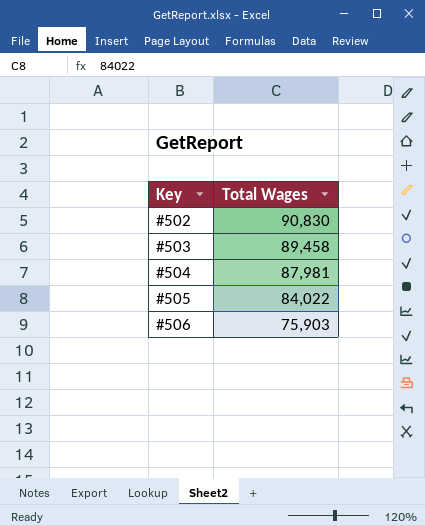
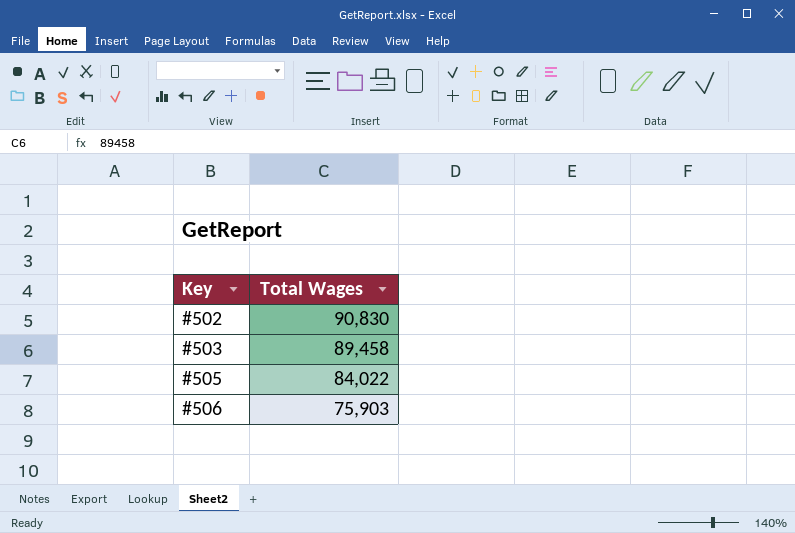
row #504: 87,981 -> none

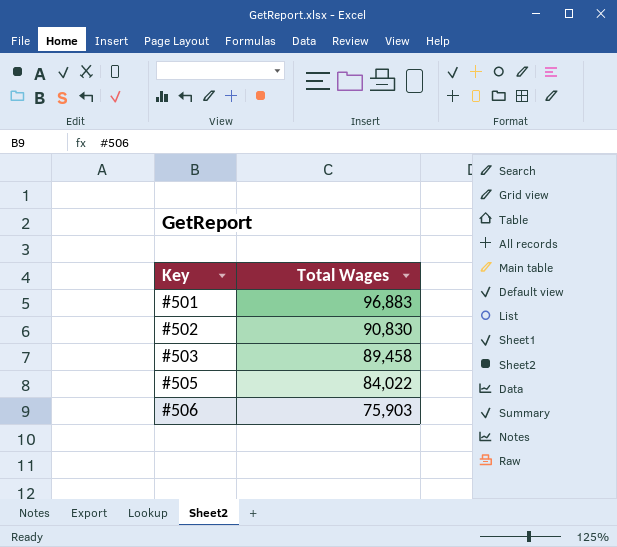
row #501: none -> 96,883

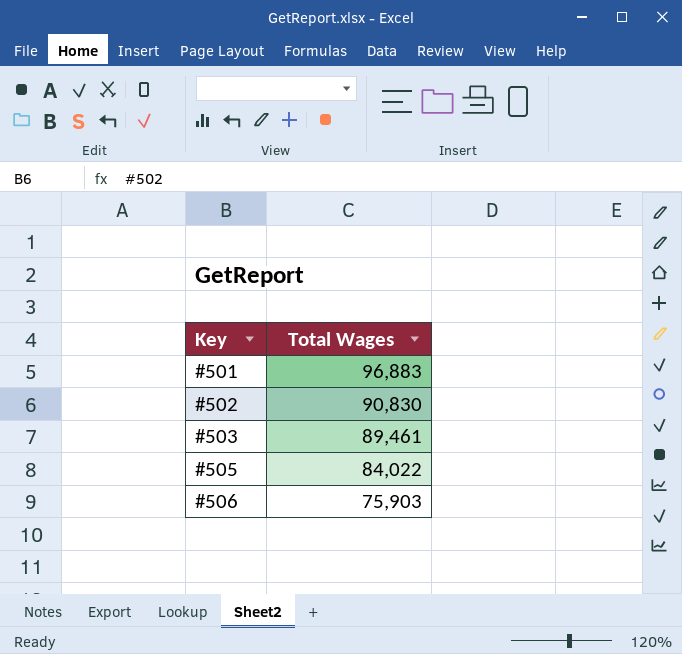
#503 | Total Wages: 89,458 -> 89,461

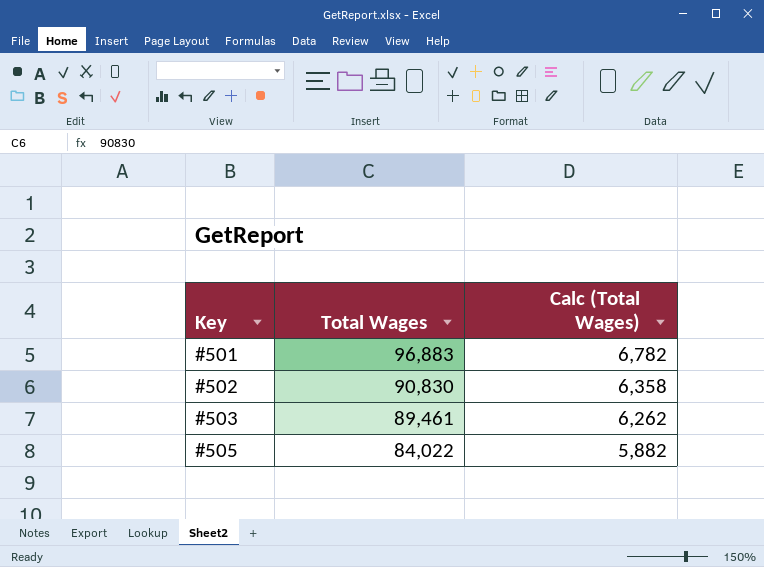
column Calc (Total Wages) | formula: none -> [Total Wages] * 0.07
row #506: 75,903 -> none

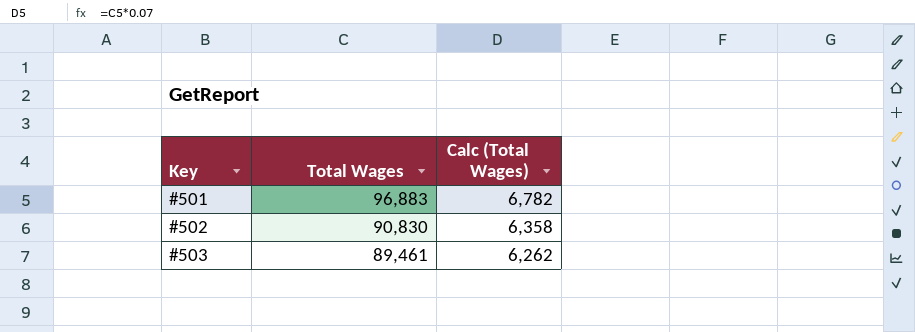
row #505: 84,022 | 5,882 -> none

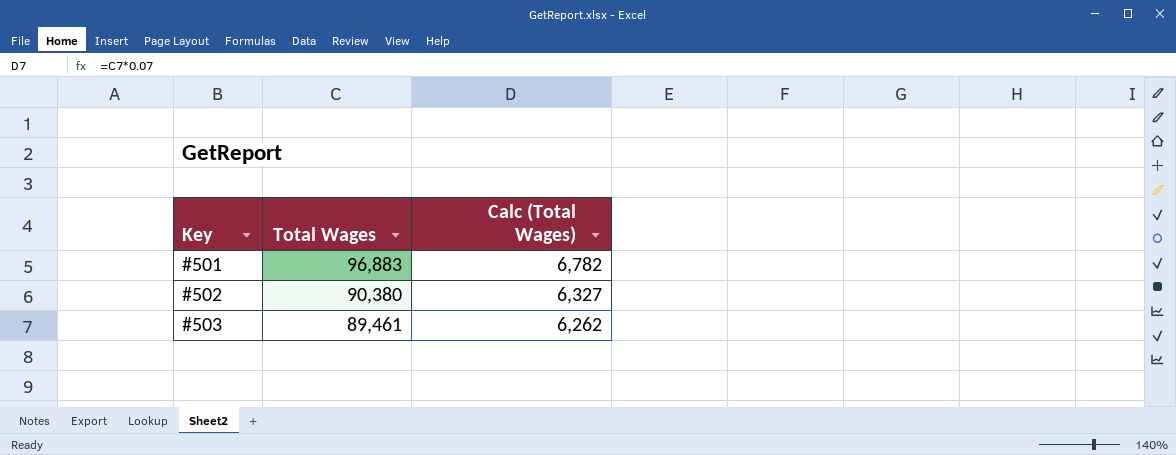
#502 | Total Wages: 90,830 -> 90,380
#502 | Calc (Total Wages): 6,358 -> 6,327

